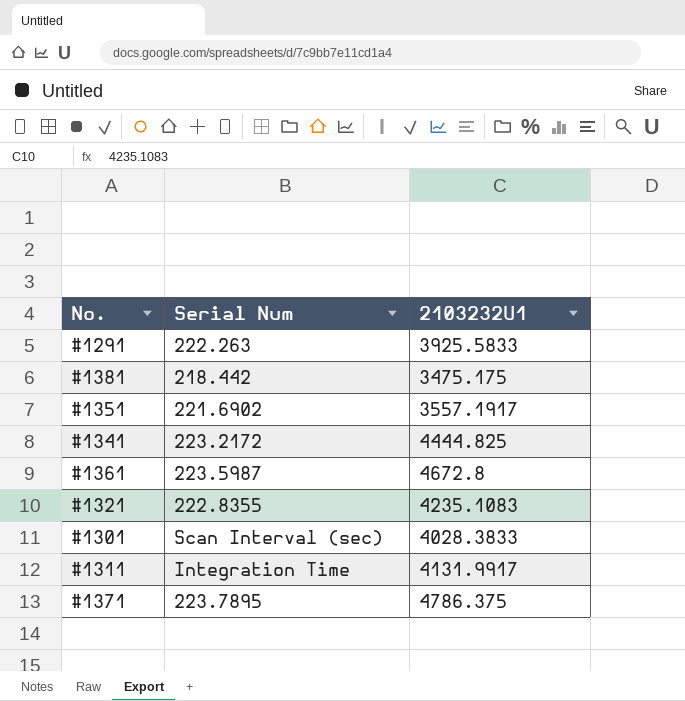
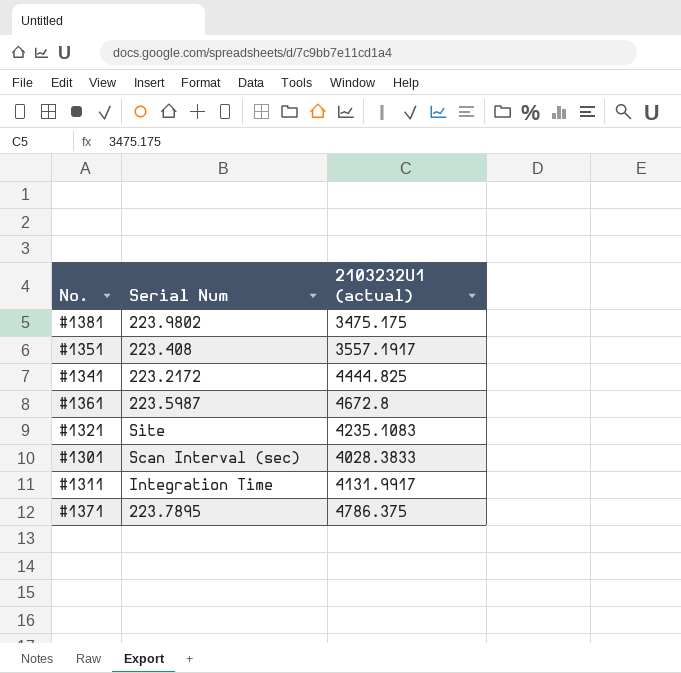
column name: 2103232U1 -> 2103232U1 (actual)
row #1291: 222.263 | 3925.5833 -> none
#1381 | Serial Num: 218.442 -> 223.9802
#1351 | Serial Num: 221.6902 -> 223.408
#1321 | Serial Num: 222.8355 -> Site

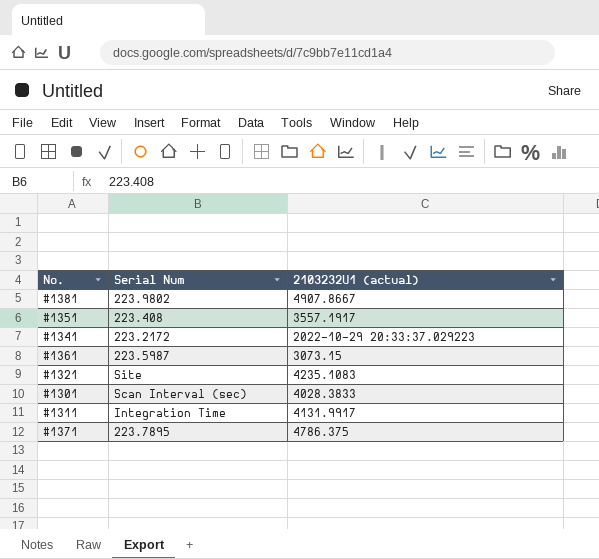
#1381 | 2103232U1 (actual): 3475.175 -> 4907.8667
#1341 | 2103232U1 (actual): 4444.825 -> 2022-10-29 20:33:37.029223
#1361 | 2103232U1 (actual): 4672.8 -> 3073.15

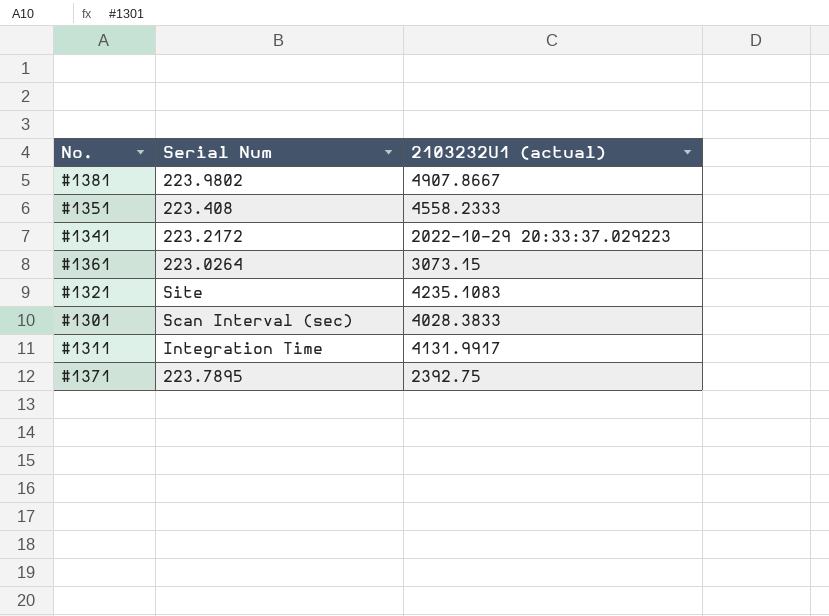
#1351 | 2103232U1 (actual): 3557.1917 -> 4558.2333
#1361 | Serial Num: 223.5987 -> 223.0264
#1371 | 2103232U1 (actual): 4786.375 -> 2392.75

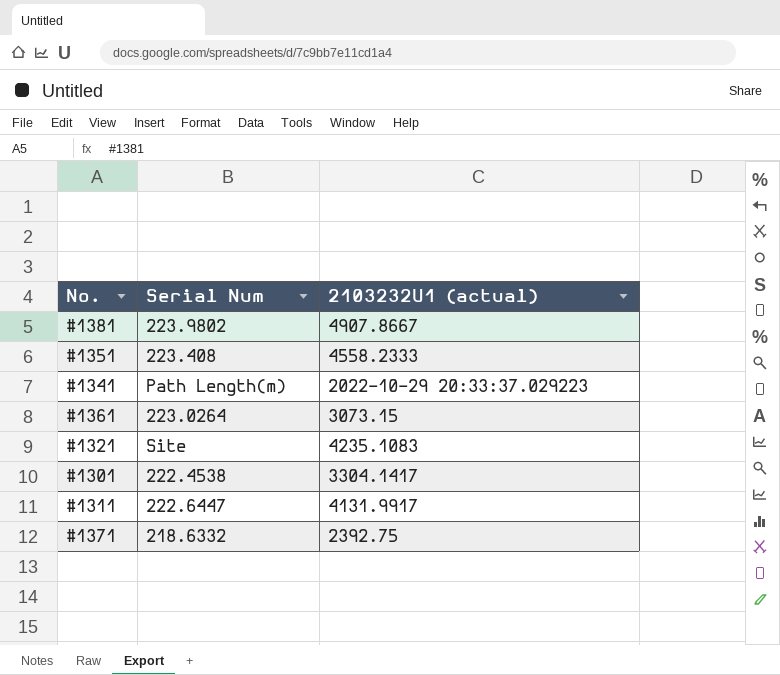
#1341 | Serial Num: 223.2172 -> Path Length(m)
#1301 | Serial Num: Scan Interval (sec) -> 222.4538
#1301 | 2103232U1 (actual): 4028.3833 -> 3304.1417
#1311 | Serial Num: Integration Time -> 222.6447
#1371 | Serial Num: 223.7895 -> 218.6332

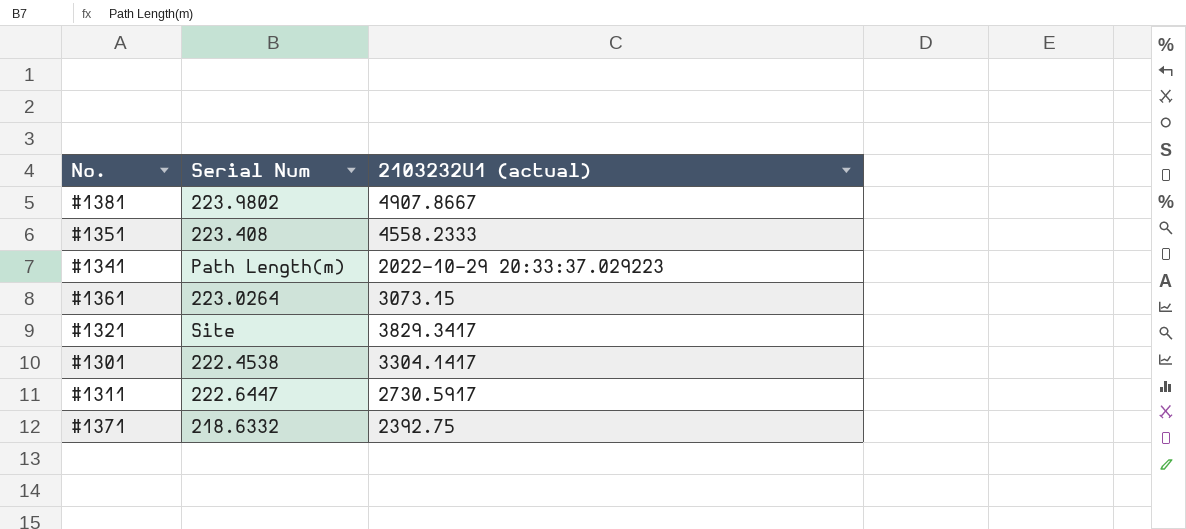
#1321 | 2103232U1 (actual): 4235.1083 -> 3829.3417
#1311 | 2103232U1 (actual): 4131.9917 -> 2730.5917

